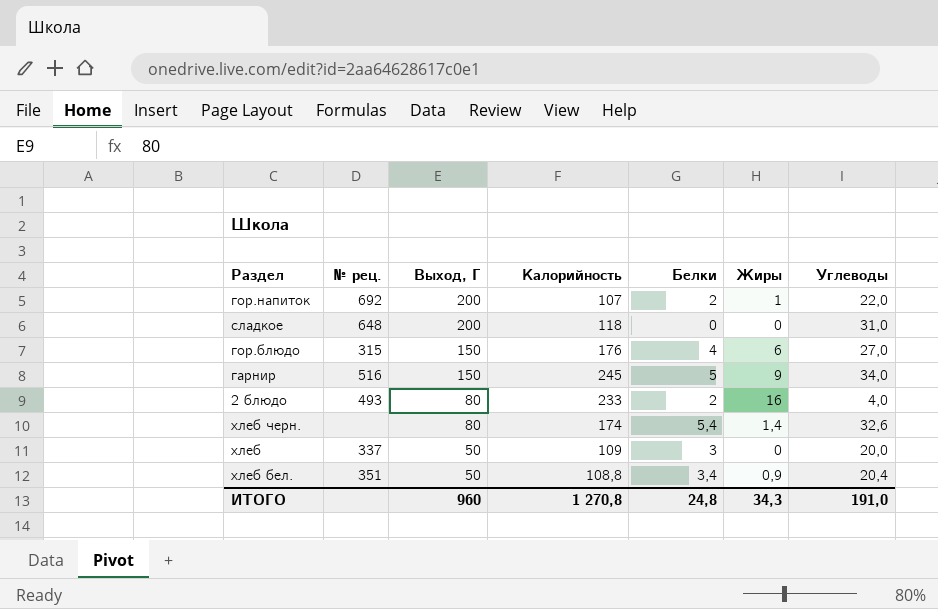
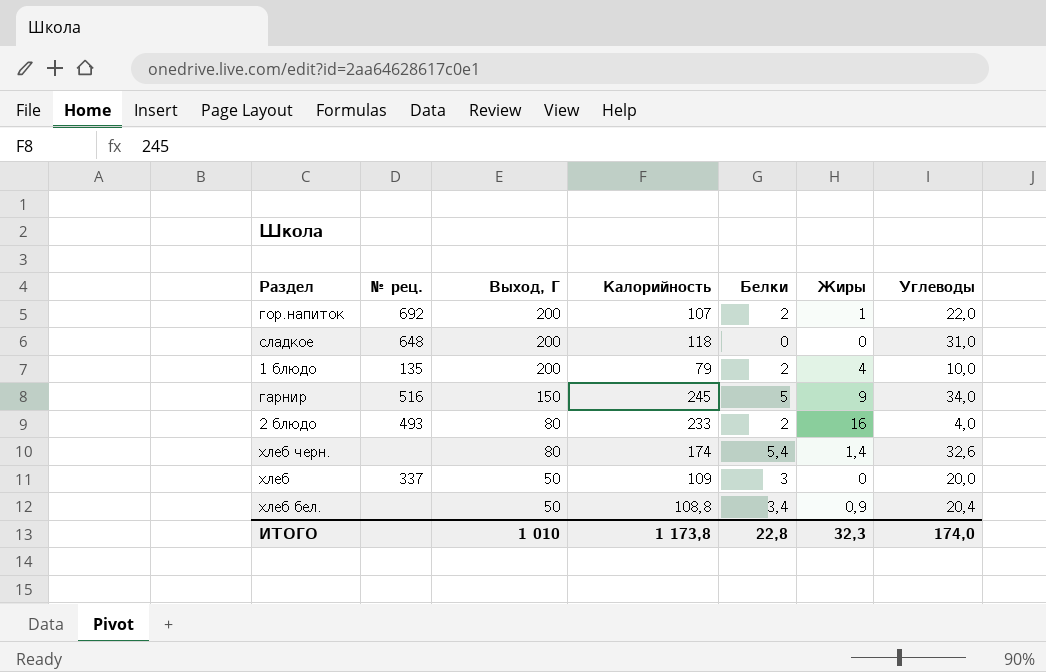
row гор.блюдо: 315 | 150 | 176 | 4 | 6 | 27,0 -> none
row 1 блюдо: none -> 135 | 200 | 79 | 2 | 4 | 10,0
хлеб бел. | № рец.: 351 -> none
ИТОГО | Выход, Г: 960 -> 1 010
ИТОГО | Калорийность: 1 270,8 -> 1 173,8
ИТОГО | Белки: 24,8 -> 22,8
ИТОГО | Жиры: 34,3 -> 32,3
ИТОГО | Углеводы: 191,0 -> 174,0

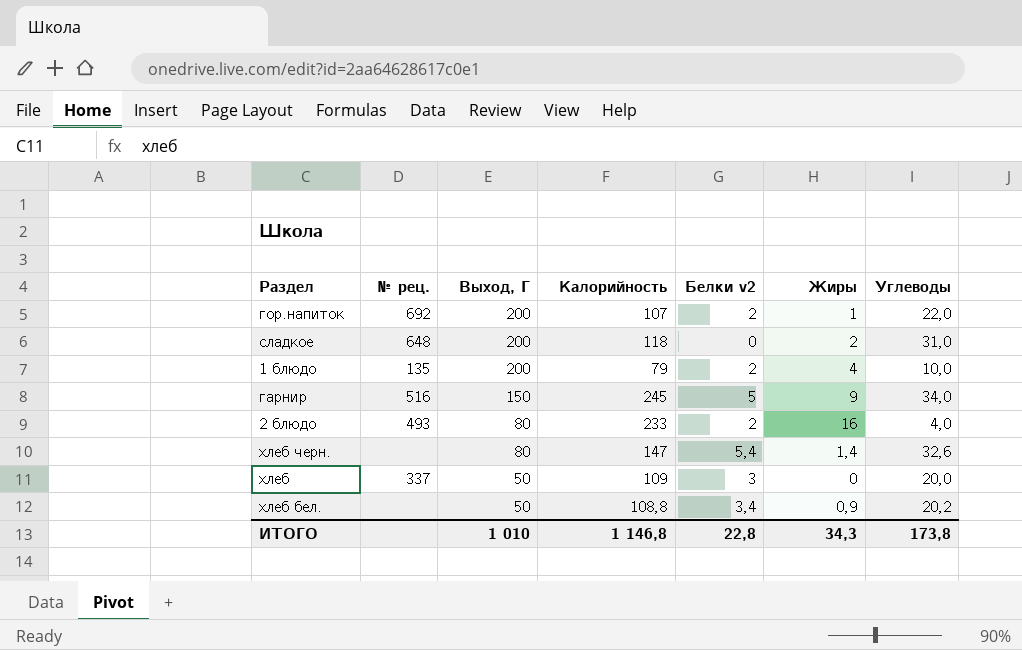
column name: Белки -> Белки v2
сладкое | Жиры: 0 -> 2
хлеб черн. | Калорийность: 174 -> 147
хлеб бел. | Углеводы: 20,4 -> 20,2
ИТОГО | Калорийность: 1 173,8 -> 1 146,8
ИТОГО | Жиры: 32,3 -> 34,3
ИТОГО | Углеводы: 174,0 -> 173,8

